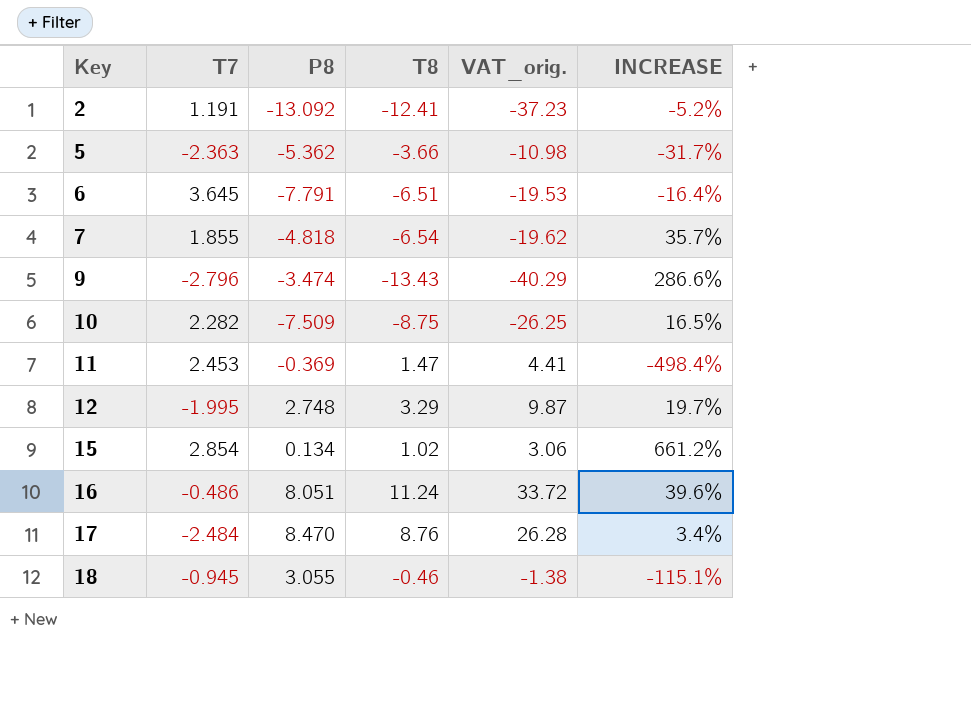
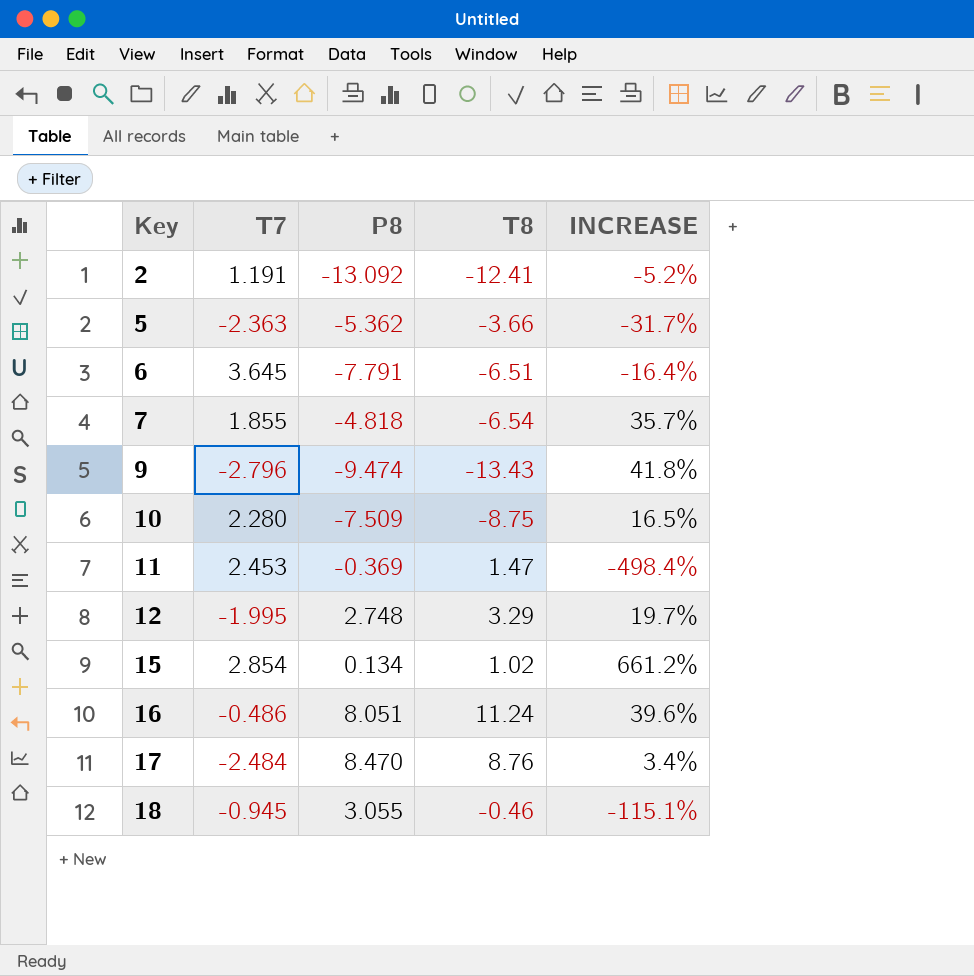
column VAT_orig. | formula: [T8] * 3 -> none
9 | P8: -3.474 -> -9.474
9 | INCREASE: 286.6% -> 41.8%
10 | T7: 2.282 -> 2.280

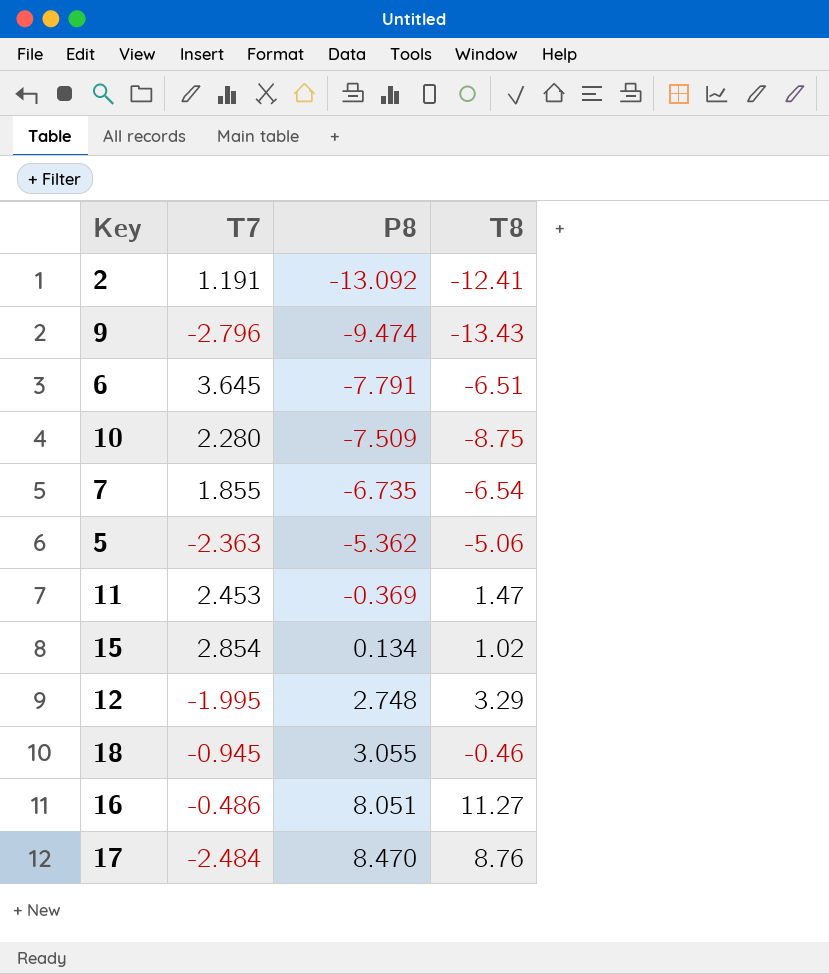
row order: Key ascending -> P8 ascending
column INCREASE | formula: ([T8] - [P8]) / [P8] -> none
7 | P8: -4.818 -> -6.735
5 | T8: -3.66 -> -5.06
16 | T8: 11.24 -> 11.27

